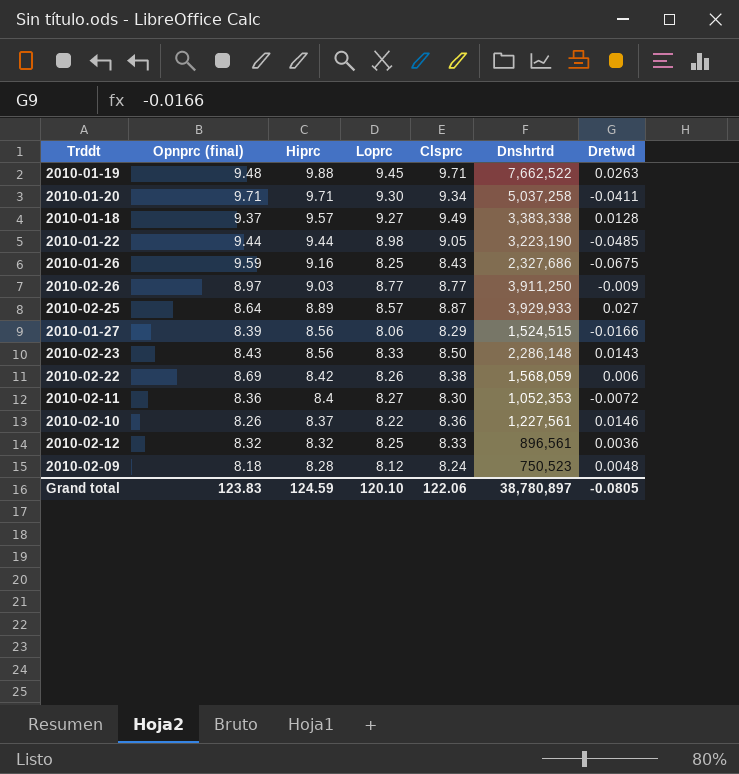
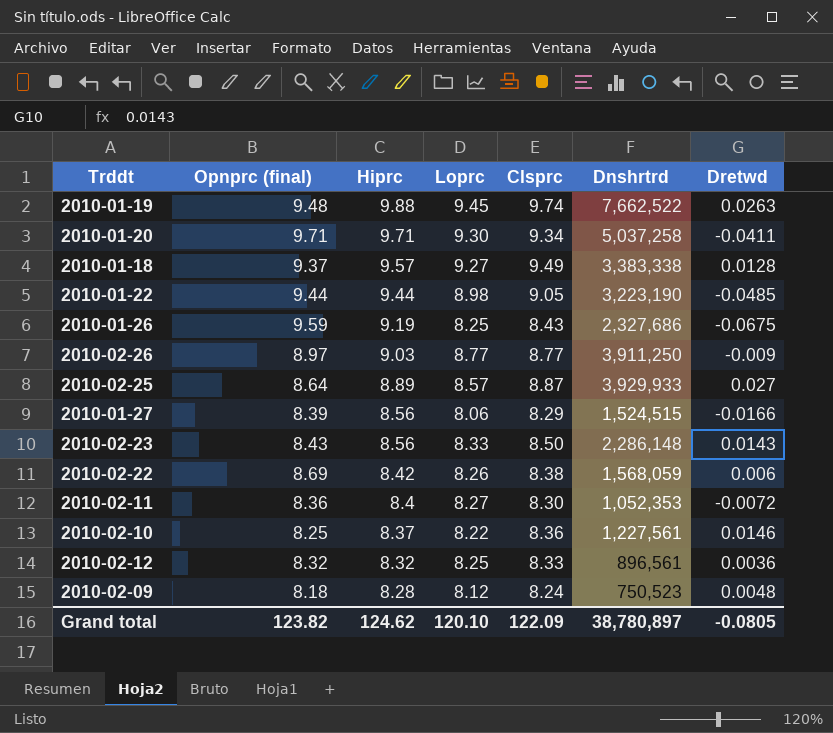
2010-01-19 | Clsprc: 9.71 -> 9.74
2010-01-26 | Hiprc: 9.16 -> 9.19
2010-02-10 | Opnprc (final): 8.26 -> 8.25
Grand total | Opnprc (final): 123.83 -> 123.82
Grand total | Hiprc: 124.59 -> 124.62
Grand total | Clsprc: 122.06 -> 122.09

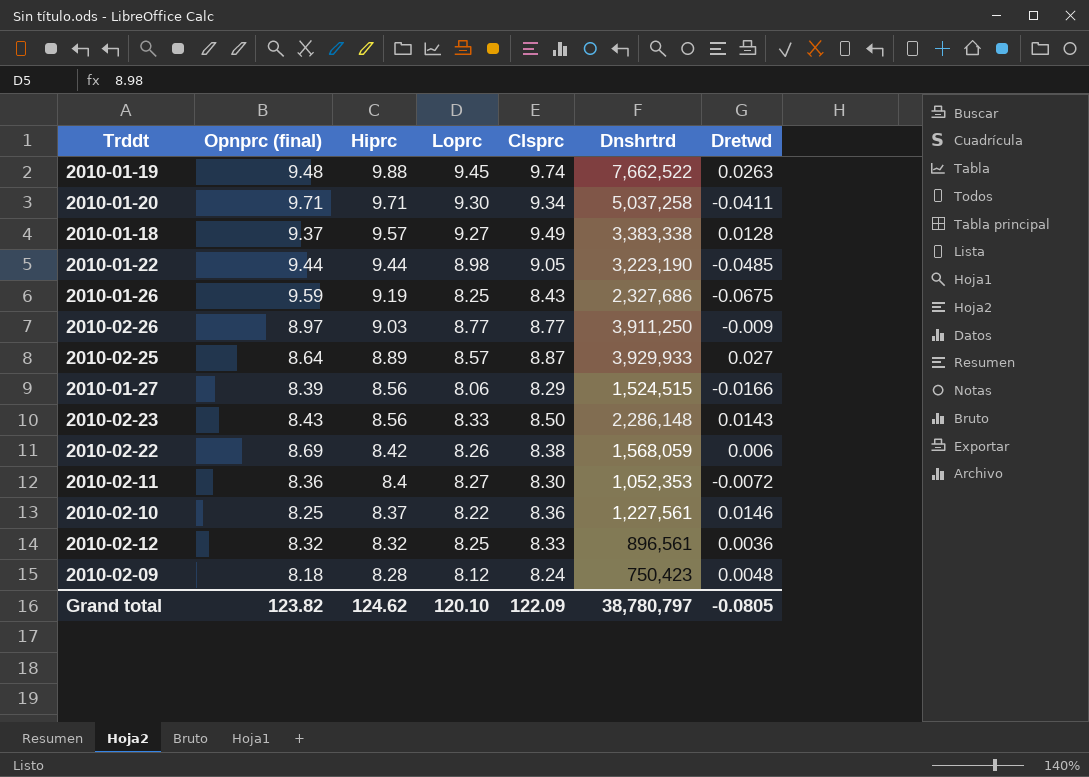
2010-02-09 | Dnshrtrd: 750,523 -> 750,423
Grand total | Dnshrtrd: 38,780,897 -> 38,780,797

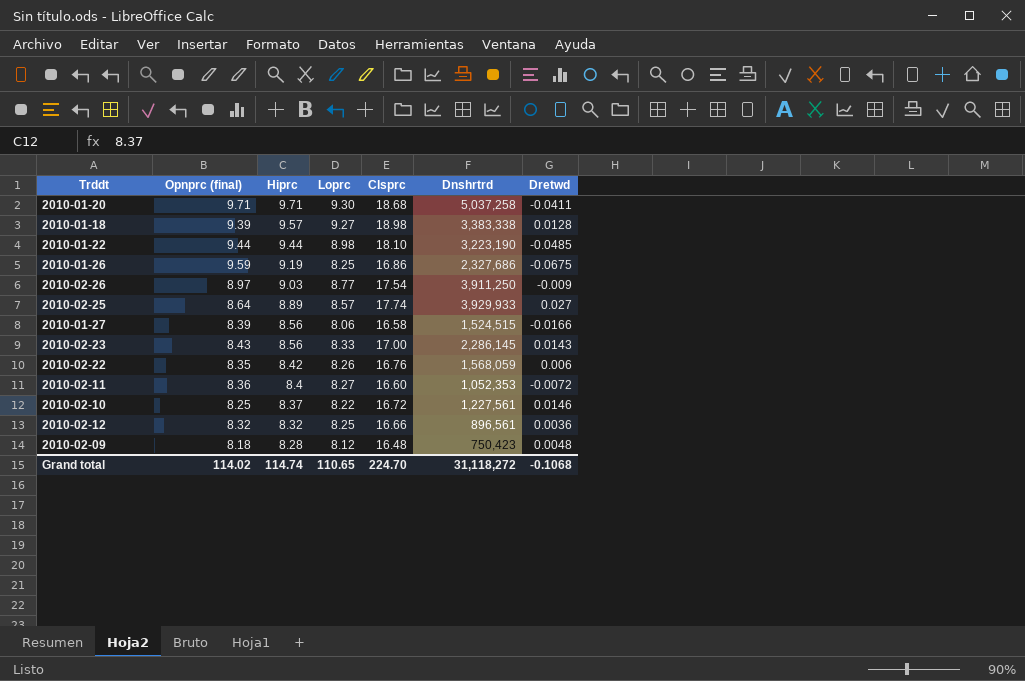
row 2010-01-19: 9.48 | 9.88 | 9.45 | 9.74 | 7,662,522 | 0.0263 -> none
2010-01-20 | Clsprc: 9.34 -> 18.68
2010-01-18 | Opnprc (final): 9.37 -> 9.39
2010-01-18 | Clsprc: 9.49 -> 18.98
2010-01-22 | Clsprc: 9.05 -> 18.10
2010-01-26 | Clsprc: 8.43 -> 16.86
2010-02-26 | Clsprc: 8.77 -> 17.54
2010-02-25 | Clsprc: 8.87 -> 17.74
2010-01-27 | Clsprc: 8.29 -> 16.58
2010-02-23 | Clsprc: 8.50 -> 17.00
2010-02-23 | Dnshrtrd: 2,286,148 -> 2,286,145
2010-02-22 | Opnprc (final): 8.69 -> 8.35
2010-02-22 | Clsprc: 8.38 -> 16.76
2010-02-11 | Clsprc: 8.30 -> 16.60
2010-02-10 | Clsprc: 8.36 -> 16.72
2010-02-12 | Clsprc: 8.33 -> 16.66
2010-02-09 | Clsprc: 8.24 -> 16.48
Grand total | Opnprc (final): 123.82 -> 114.02
Grand total | Hiprc: 124.62 -> 114.74
Grand total | Loprc: 120.10 -> 110.65
Grand total | Clsprc: 122.09 -> 224.70
Grand total | Dnshrtrd: 38,780,797 -> 31,118,272
Grand total | Dretwd: -0.0805 -> -0.1068

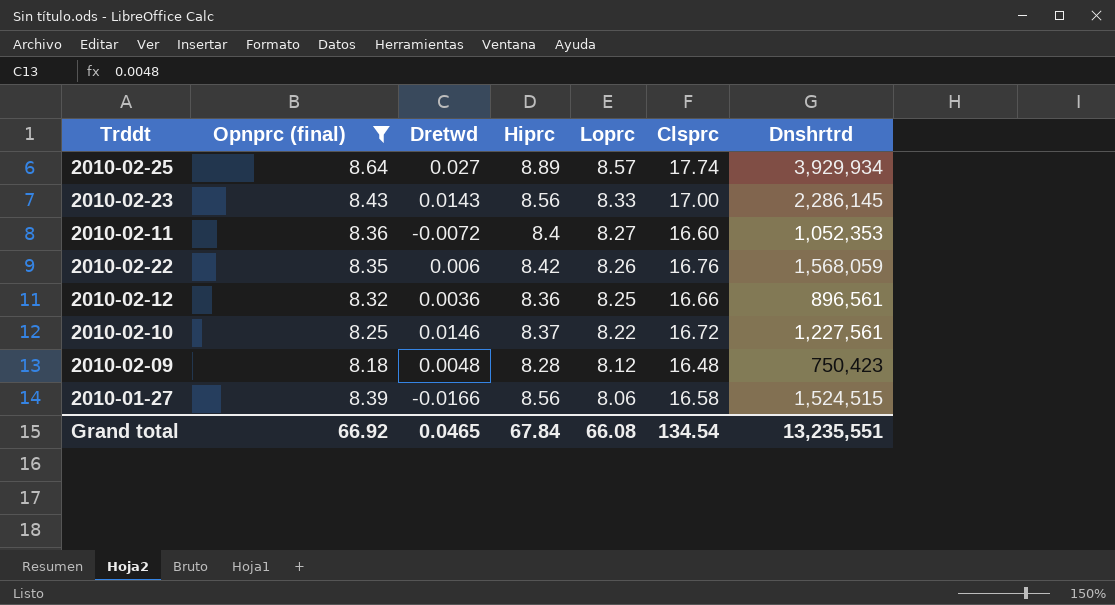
filter: none -> Opnprc (final) <= 8.64
row order: Hiprc descending -> Loprc descending
column Dretwd | position: 7 -> 3
2010-02-25 | Dnshrtrd: 3,929,933 -> 3,929,934
2010-02-12 | Hiprc: 8.32 -> 8.36
Grand total | Opnprc (final): 114.02 -> 66.92
Grand total | Dretwd: -0.1068 -> 0.0465
Grand total | Hiprc: 114.74 -> 67.84
Grand total | Loprc: 110.65 -> 66.08
Grand total | Clsprc: 224.70 -> 134.54
Grand total | Dnshrtrd: 31,118,272 -> 13,235,551

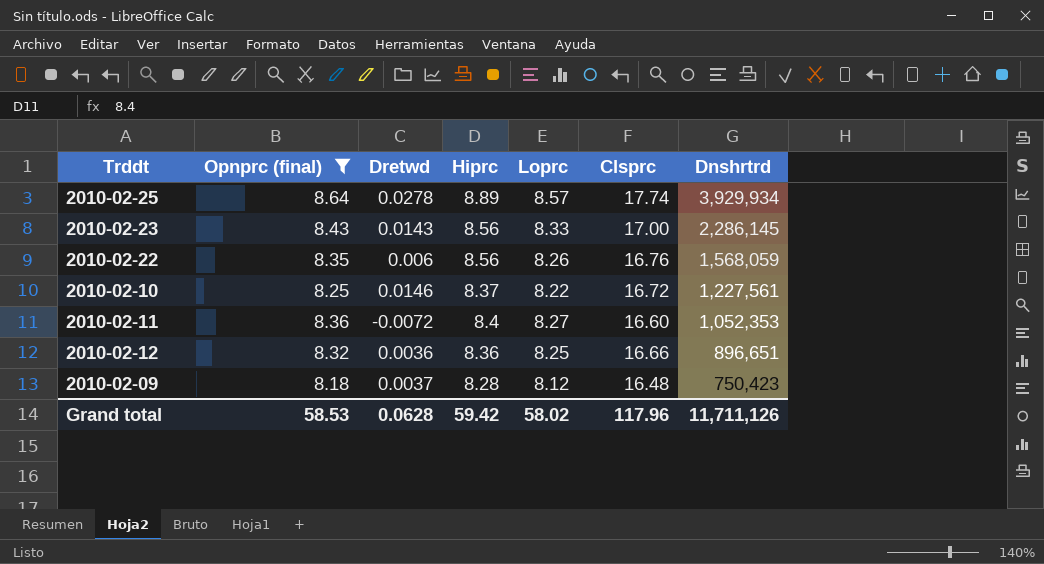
row order: Loprc descending -> Dnshrtrd descending
row 2010-01-27: 8.39 | -0.0166 | 8.56 | 8.06 | 16.58 | 1,524,515 -> none
2010-02-25 | Dretwd: 0.027 -> 0.0278
2010-02-22 | Hiprc: 8.42 -> 8.56
2010-02-12 | Dnshrtrd: 896,561 -> 896,651
2010-02-09 | Dretwd: 0.0048 -> 0.0037
Grand total | Opnprc (final): 66.92 -> 58.53
Grand total | Dretwd: 0.0465 -> 0.0628
Grand total | Hiprc: 67.84 -> 59.42
Grand total | Loprc: 66.08 -> 58.02
Grand total | Clsprc: 134.54 -> 117.96
Grand total | Dnshrtrd: 13,235,551 -> 11,711,126

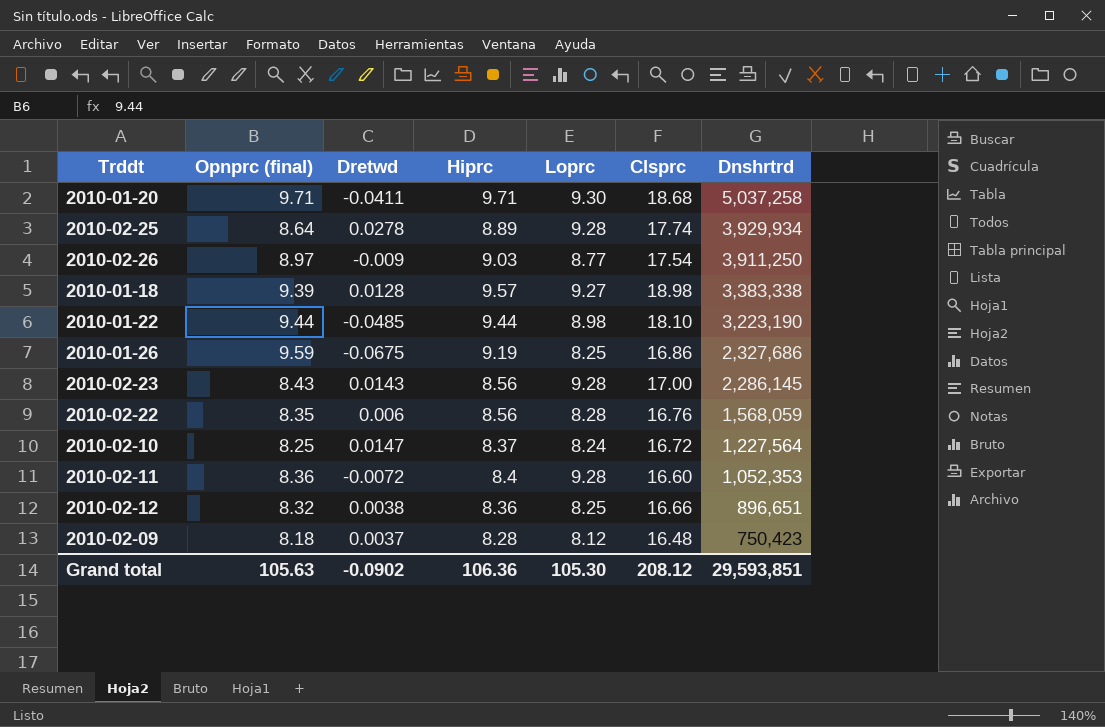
filter: Opnprc (final) <= 8.64 -> none
2010-02-25 | Loprc: 8.57 -> 9.28
2010-02-23 | Loprc: 8.33 -> 9.28
2010-02-22 | Loprc: 8.26 -> 8.28
2010-02-10 | Dretwd: 0.0146 -> 0.0147
2010-02-10 | Loprc: 8.22 -> 8.24
2010-02-10 | Dnshrtrd: 1,227,561 -> 1,227,564
2010-02-11 | Loprc: 8.27 -> 9.28
2010-02-12 | Dretwd: 0.0036 -> 0.0038
Grand total | Opnprc (final): 58.53 -> 105.63
Grand total | Dretwd: 0.0628 -> -0.0902
Grand total | Hiprc: 59.42 -> 106.36
Grand total | Loprc: 58.02 -> 105.30
Grand total | Clsprc: 117.96 -> 208.12
Grand total | Dnshrtrd: 11,711,126 -> 29,593,851

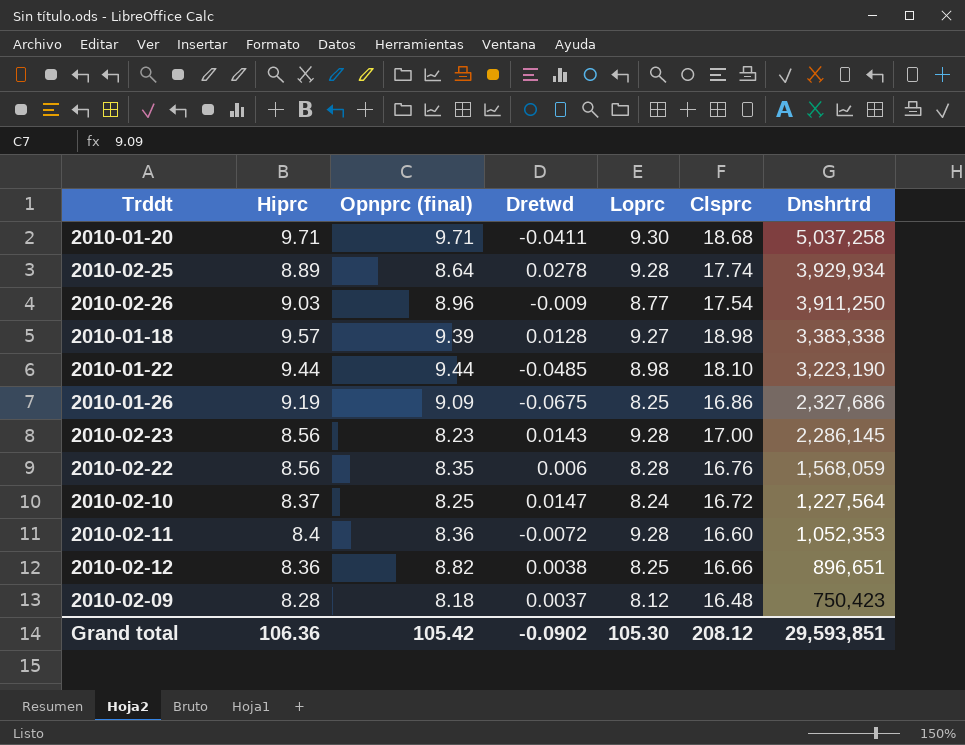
column Hiprc | position: 4 -> 2
2010-02-26 | Opnprc (final): 8.97 -> 8.96
2010-01-26 | Opnprc (final): 9.59 -> 9.09
2010-02-23 | Opnprc (final): 8.43 -> 8.23
2010-02-12 | Opnprc (final): 8.32 -> 8.82
Grand total | Opnprc (final): 105.63 -> 105.42

